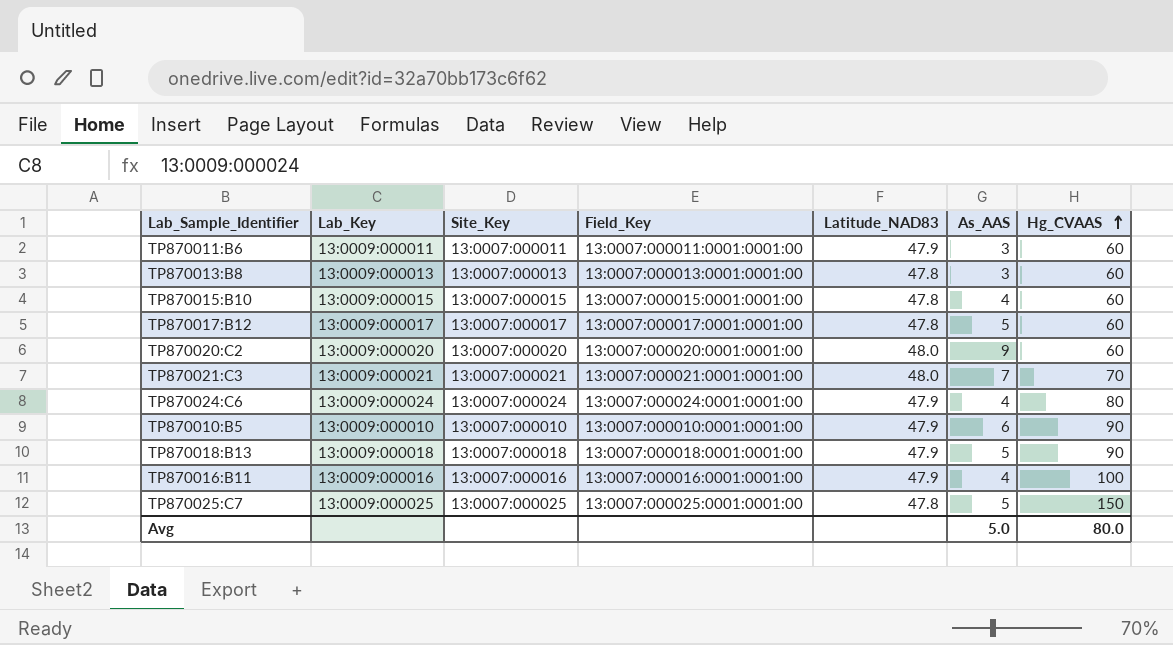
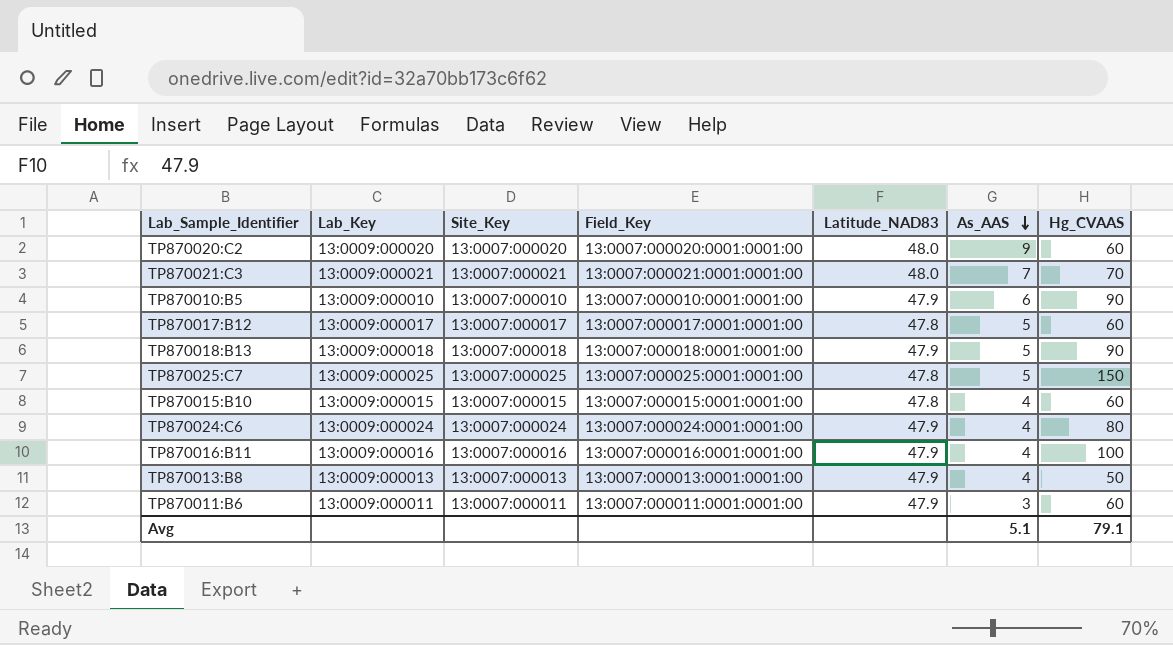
row order: Hg_CVAAS ascending -> As_AAS descending
TP870013:B8 | Latitude_NAD83: 47.8 -> 47.9
TP870013:B8 | As_AAS: 3 -> 4
TP870013:B8 | Hg_CVAAS: 60 -> 50
Avg | As_AAS: 5.0 -> 5.1
Avg | Hg_CVAAS: 80.0 -> 79.1

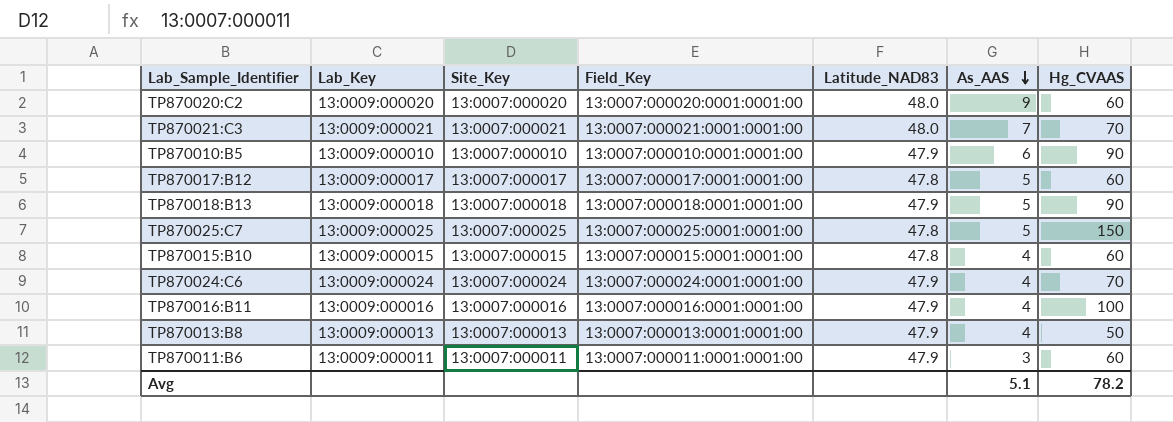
TP870024:C6 | Hg_CVAAS: 80 -> 70
Avg | Hg_CVAAS: 79.1 -> 78.2

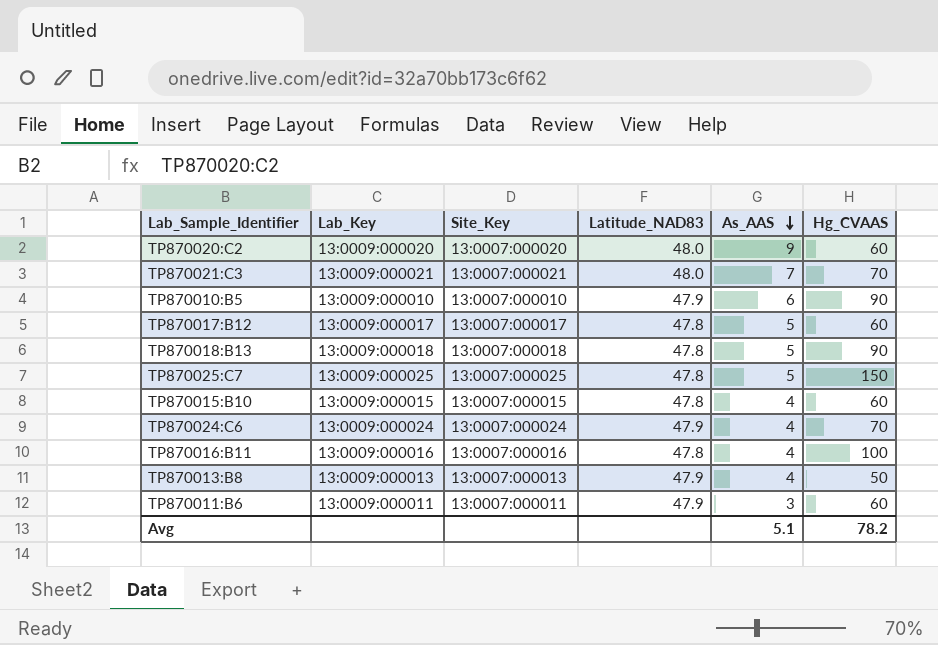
column Field_Key | position: 4 -> none
TP870018:B13 | Latitude_NAD83: 47.9 -> 47.8
TP870016:B11 | Latitude_NAD83: 47.9 -> 47.8

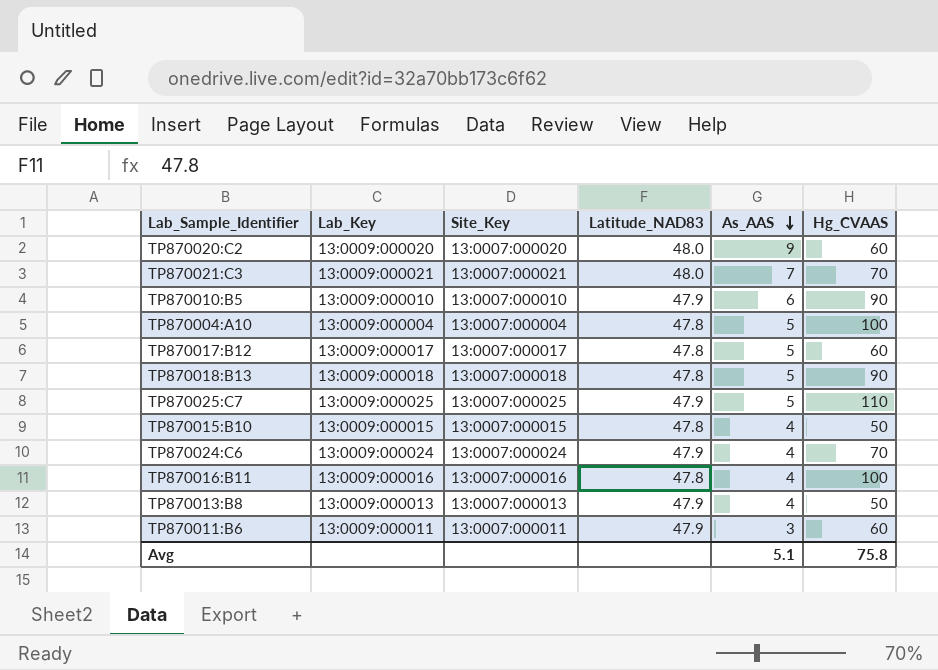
row TP870004:A10: none -> 13:0009:000004 | 13:0007:000004 | 47.8 | 5 | 100
TP870025:C7 | Latitude_NAD83: 47.8 -> 47.9
TP870025:C7 | Hg_CVAAS: 150 -> 110
TP870015:B10 | Hg_CVAAS: 60 -> 50
Avg | Hg_CVAAS: 78.2 -> 75.8

